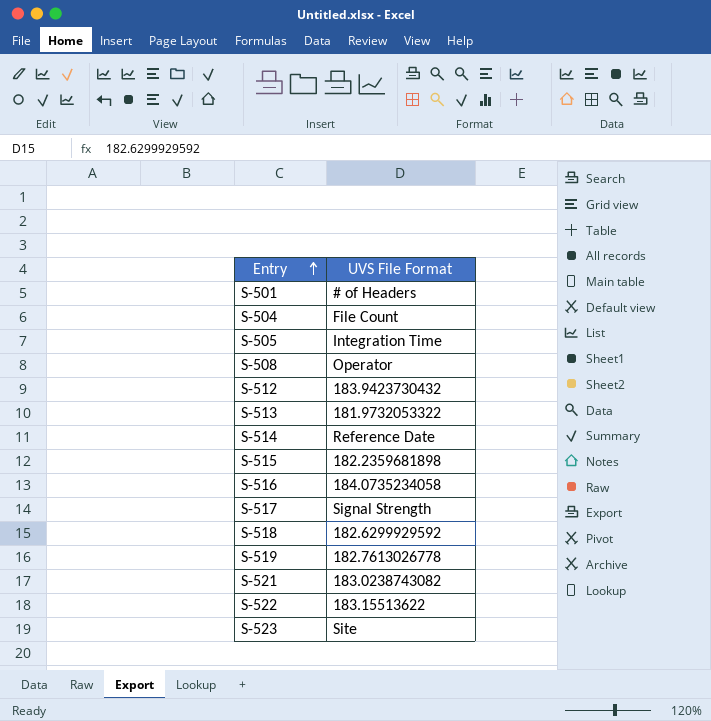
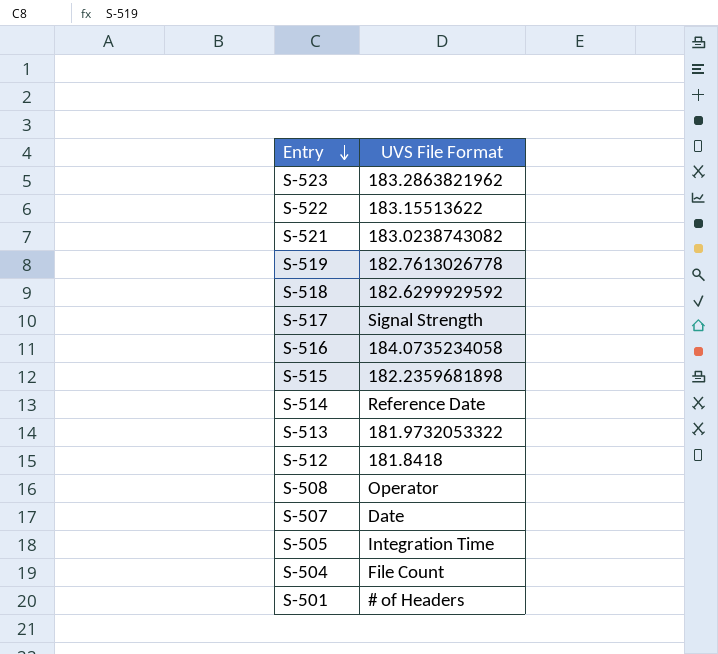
row order: Entry ascending -> Entry descending
S-523 | UVS File Format: Site -> 183.2863821962
S-512 | UVS File Format: 183.9423730432 -> 181.8418
row S-507: none -> Date

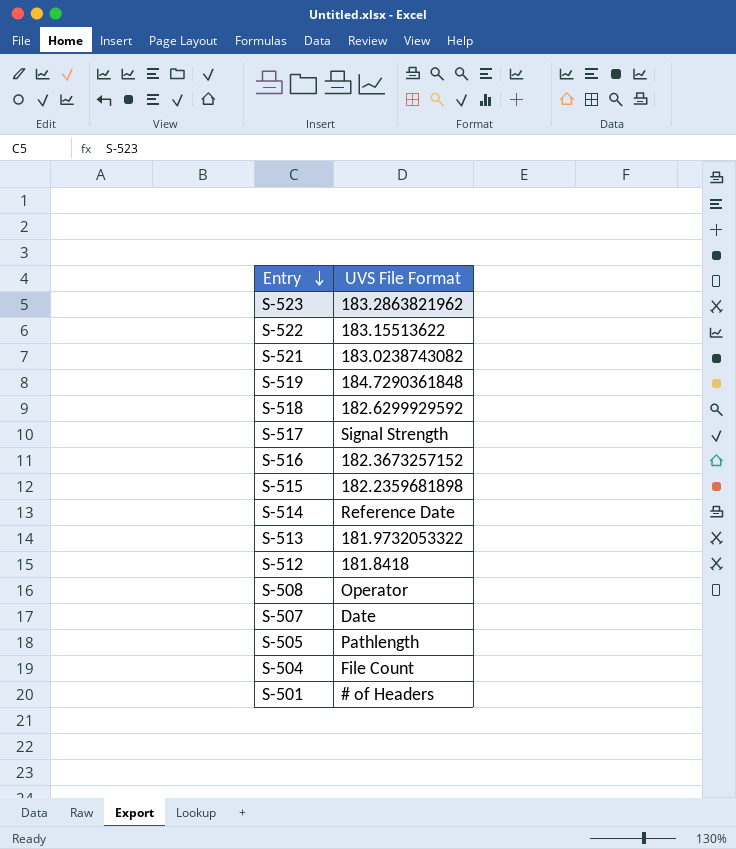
S-519 | UVS File Format: 182.7613026778 -> 184.7290361848
S-516 | UVS File Format: 184.0735234058 -> 182.3673257152
S-505 | UVS File Format: Integration Time -> Pathlength

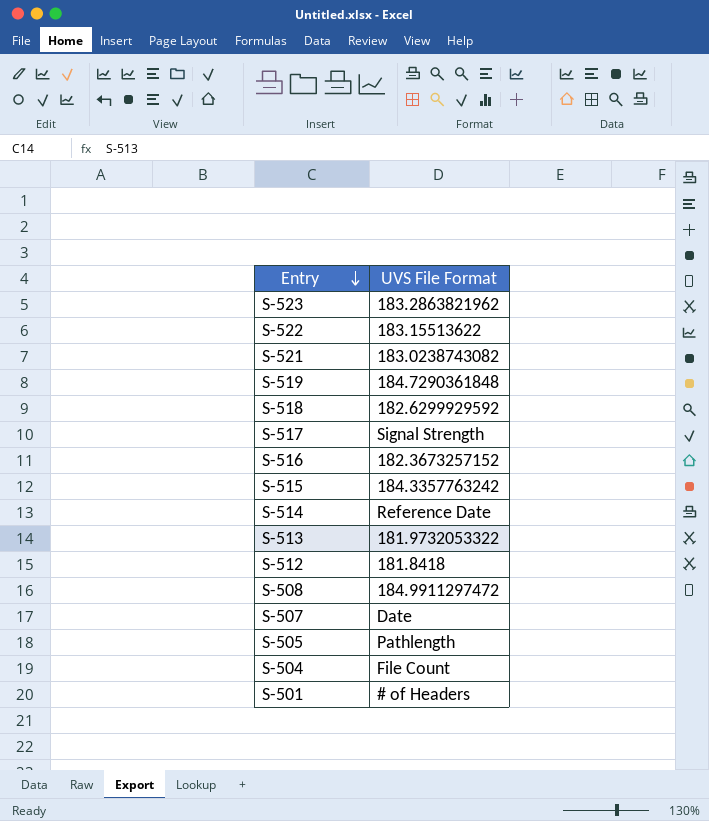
S-515 | UVS File Format: 182.2359681898 -> 184.3357763242
S-508 | UVS File Format: Operator -> 184.9911297472

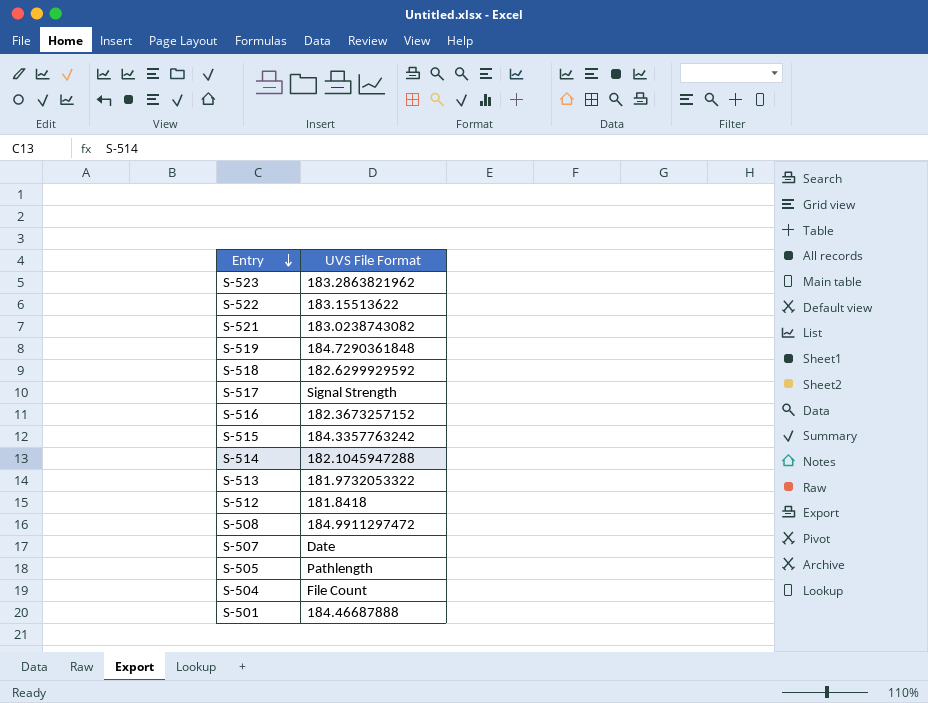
S-514 | UVS File Format: Reference Date -> 182.1045947288
S-501 | UVS File Format: # of Headers -> 184.46687888

